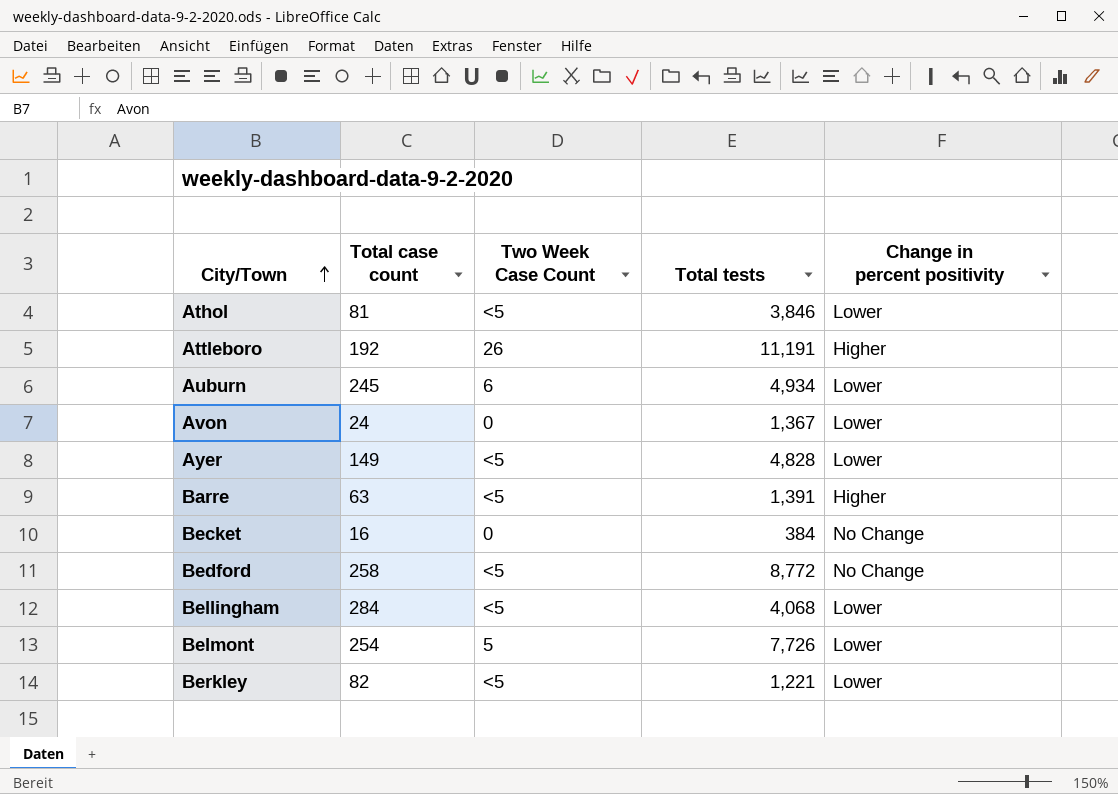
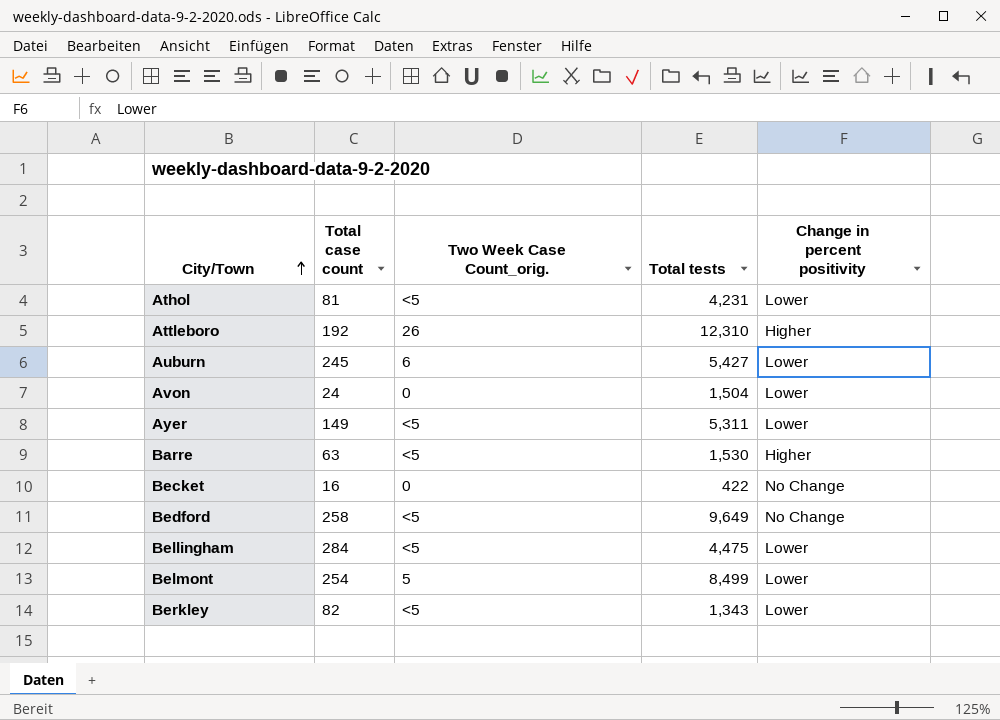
column name: Two Week Case Count -> Two Week Case Count_orig.
Athol | Total tests: 3,846 -> 4,231
Attleboro | Total tests: 11,191 -> 12,310
Auburn | Total tests: 4,934 -> 5,427
Avon | Total tests: 1,367 -> 1,504
Ayer | Total tests: 4,828 -> 5,311
Barre | Total tests: 1,391 -> 1,530
Becket | Total tests: 384 -> 422
Bedford | Total tests: 8,772 -> 9,649
Bellingham | Total tests: 4,068 -> 4,475
Belmont | Total tests: 7,726 -> 8,499
Berkley | Total tests: 1,221 -> 1,343

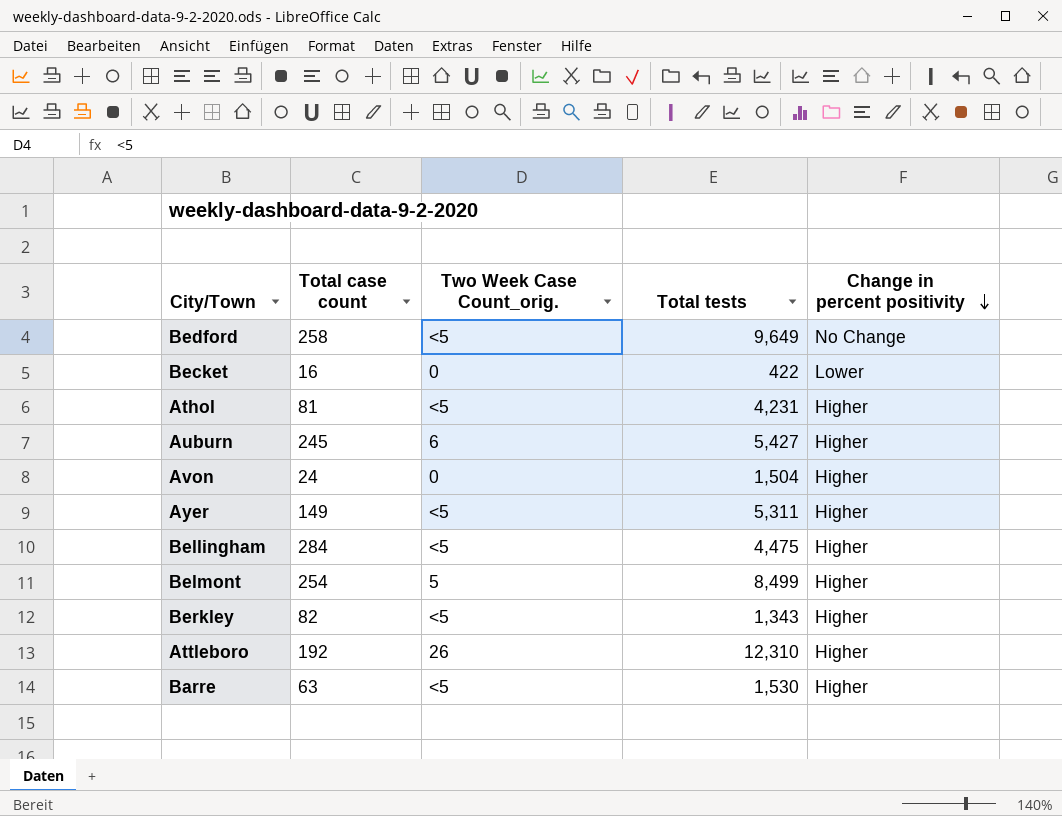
row order: City/Town ascending -> Change in percent positivity descending
Becket | Change in percent positivity: No Change -> Lower
Athol | Change in percent positivity: Lower -> Higher
Auburn | Change in percent positivity: Lower -> Higher
Avon | Change in percent positivity: Lower -> Higher
Ayer | Change in percent positivity: Lower -> Higher
Bellingham | Change in percent positivity: Lower -> Higher
Belmont | Change in percent positivity: Lower -> Higher
Berkley | Change in percent positivity: Lower -> Higher

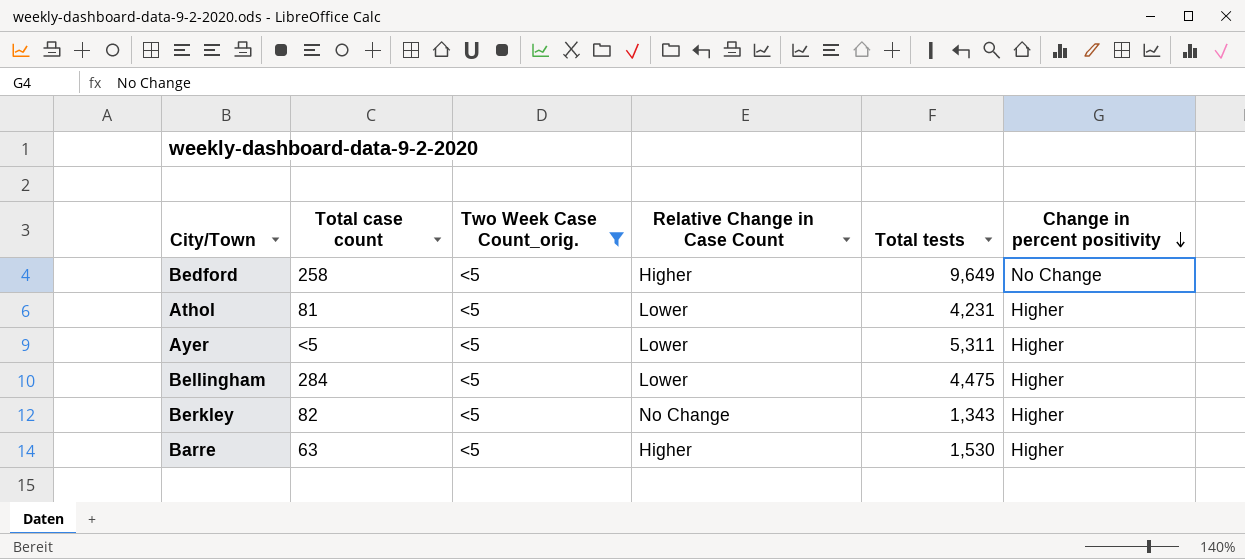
filter: none -> Two Week Case Count_orig. = <5
column Relative Change in Case Count | position: none -> 4
Ayer | Total case count: 149 -> <5

